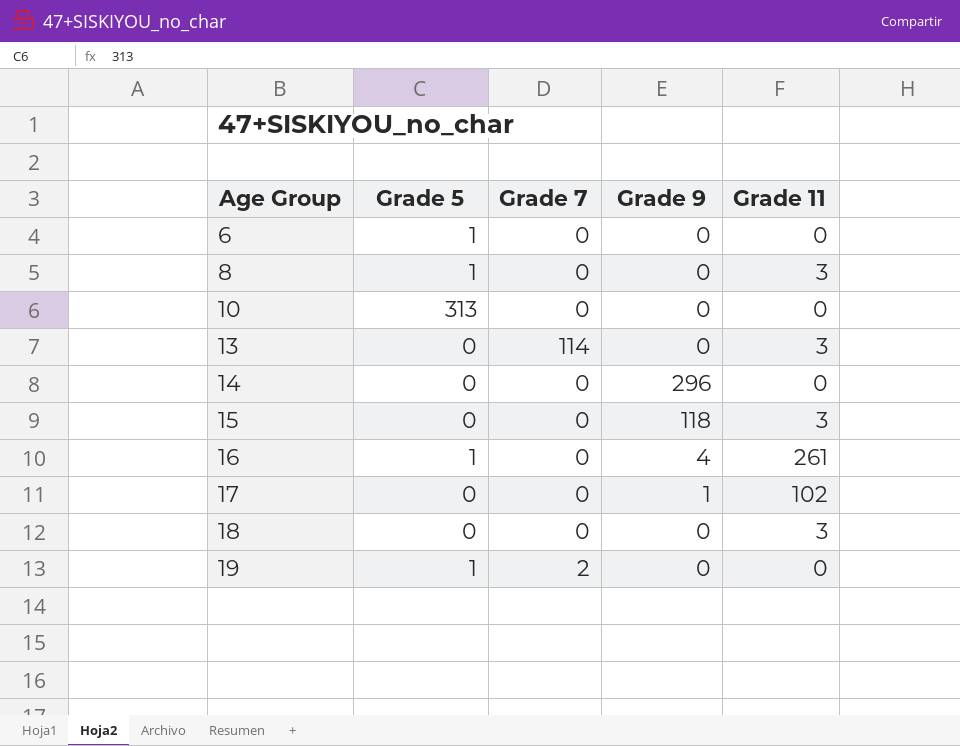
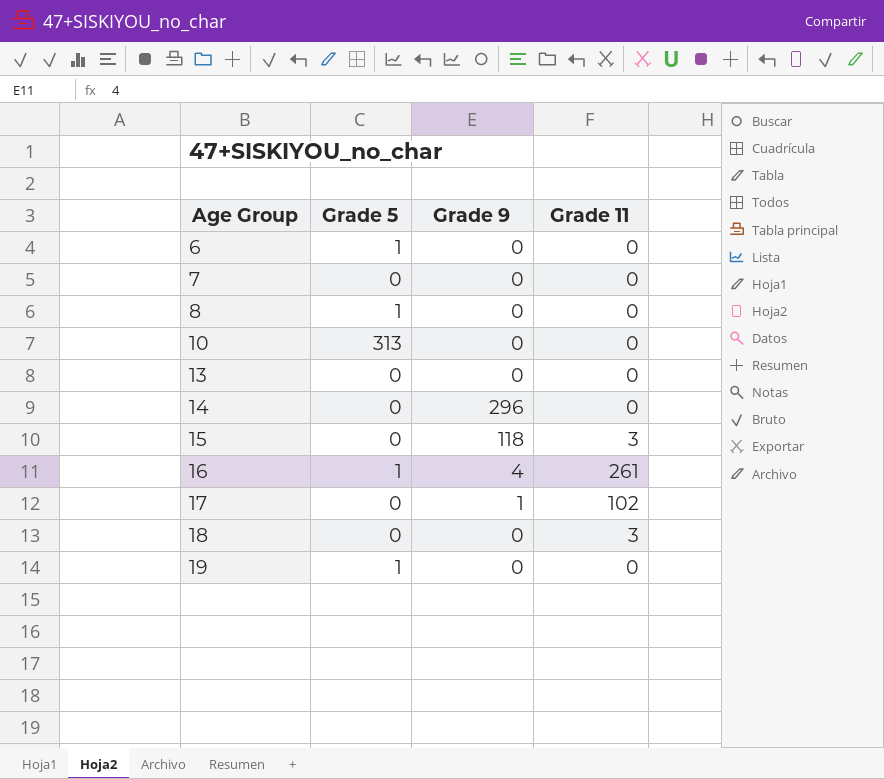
column Grade 7 | position: 3 -> none
row 7: none -> 0 | 0 | 0
8 | Grade 11: 3 -> 0
13 | Grade 11: 3 -> 0

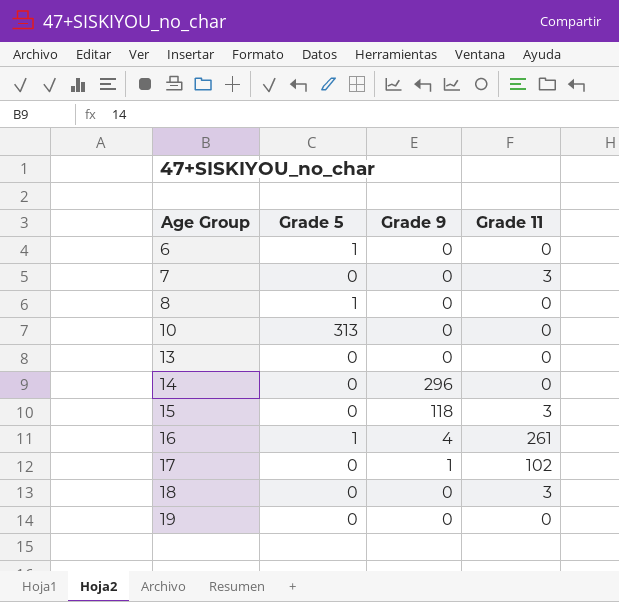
7 | Grade 11: 0 -> 3
19 | Grade 5: 1 -> 0

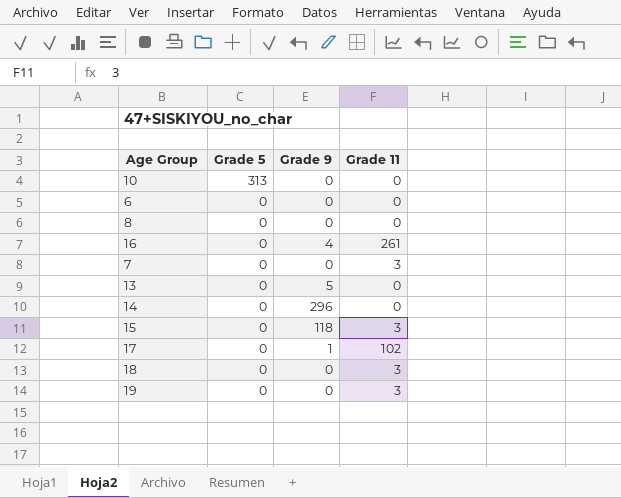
row order: Age Group ascending -> Grade 5 descending
6 | Grade 5: 1 -> 0
8 | Grade 5: 1 -> 0
16 | Grade 5: 1 -> 0
13 | Grade 9: 0 -> 5
19 | Grade 11: 0 -> 3

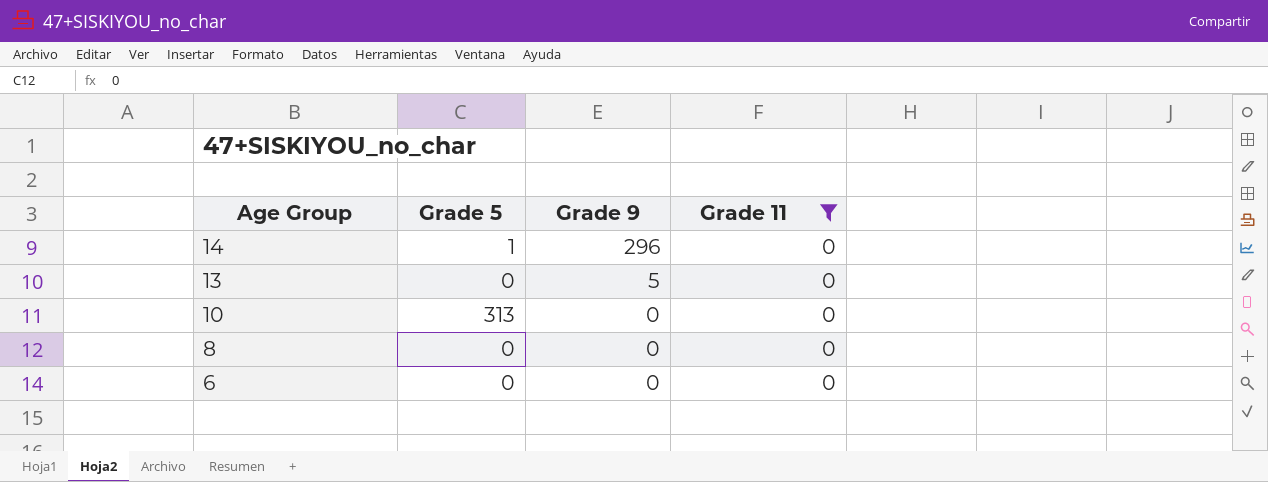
filter: none -> Grade 11 = 0
row order: Grade 5 descending -> Age Group descending
14 | Grade 5: 0 -> 1

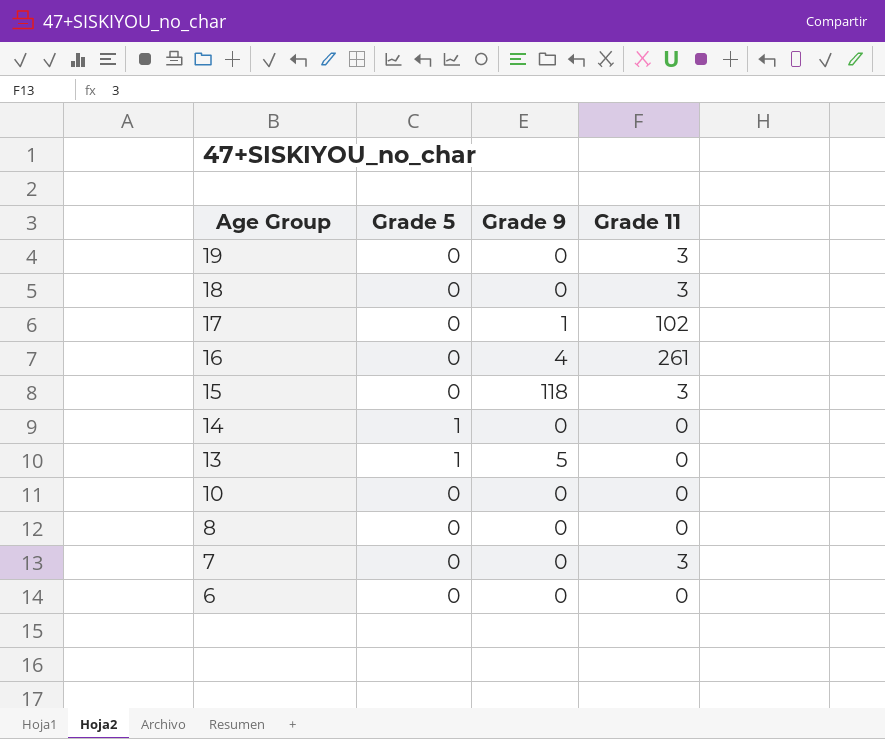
filter: Grade 11 = 0 -> none
14 | Grade 9: 296 -> 0
13 | Grade 5: 0 -> 1
10 | Grade 5: 313 -> 0

